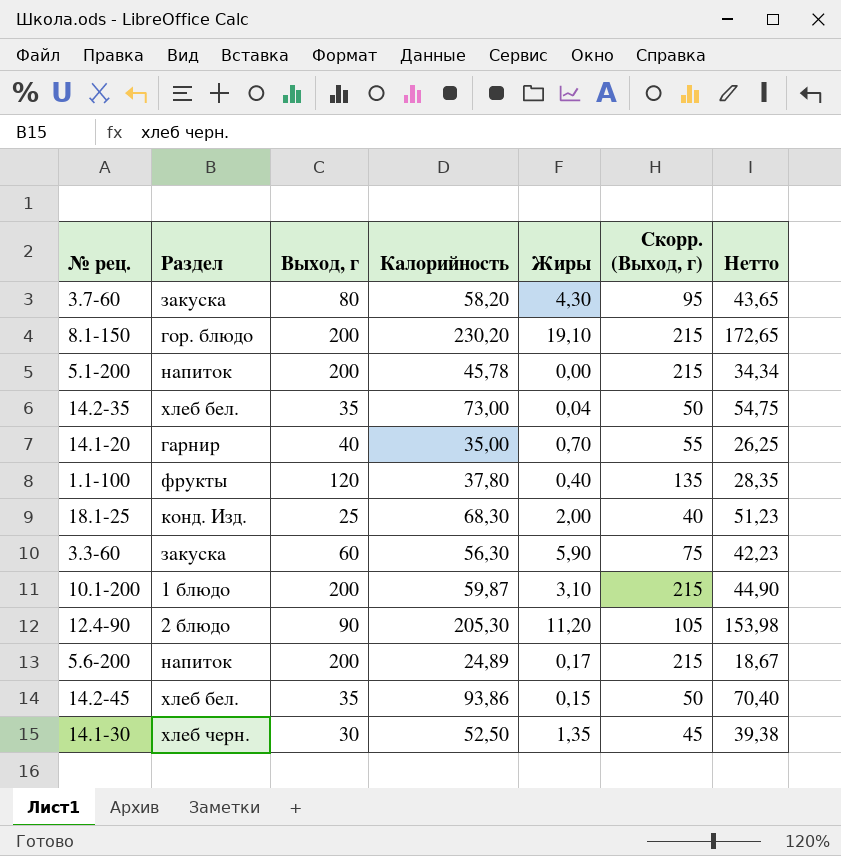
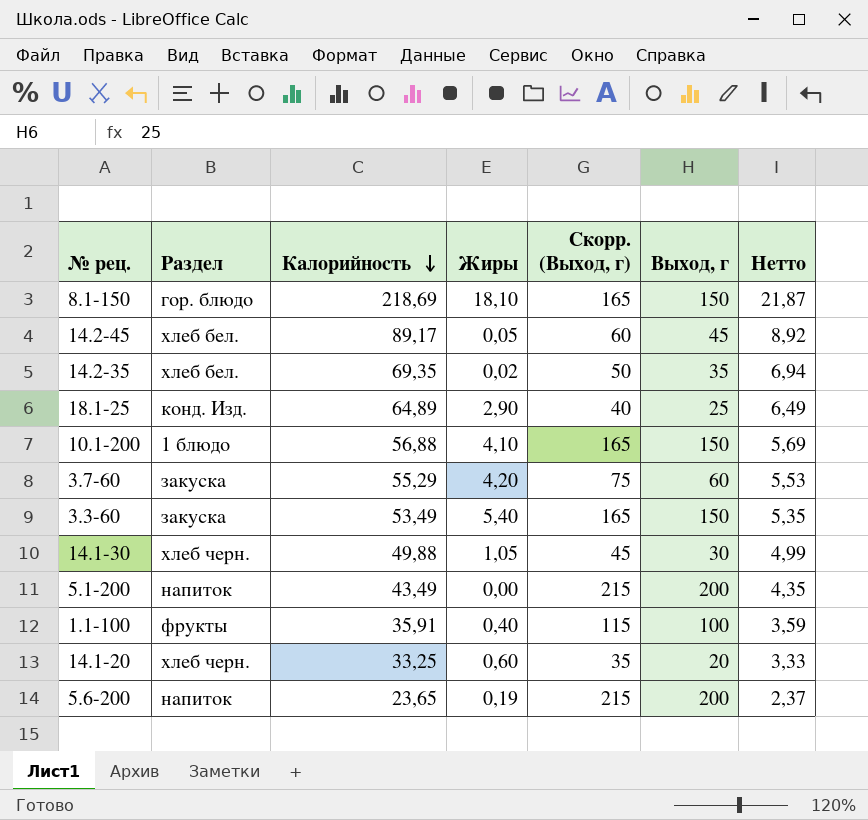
row order: none -> Калорийность descending
column Выход, г | position: 3 -> 6
column Нетто | formula: [Калорийность] * 0,75 -> [Калорийность] * 0,1
row 12.4-90: 2 блюдо | 90 | 205,30 | 11,20 | 105 | 153,98 -> none
8.1-150 | Калорийность: 230,20 -> 218,69
8.1-150 | Жиры: 19,10 -> 18,10
8.1-150 | Скорр. (Выход, г): 215 -> 165
8.1-150 | Выход, г: 200 -> 150
14.2-45 | Калорийность: 93,86 -> 89,17
14.2-45 | Жиры: 0,15 -> 0,05
14.2-45 | Скорр. (Выход, г): 50 -> 60
14.2-45 | Выход, г: 35 -> 45
14.2-35 | Калорийность: 73,00 -> 69,35
14.2-35 | Жиры: 0,04 -> 0,02
18.1-25 | Калорийность: 68,30 -> 64,89
18.1-25 | Жиры: 2,00 -> 2,90
10.1-200 | Калорийность: 59,87 -> 56,88
10.1-200 | Жиры: 3,10 -> 4,10
10.1-200 | Скорр. (Выход, г): 215 -> 165
10.1-200 | Выход, г: 200 -> 150
3.7-60 | Калорийность: 58,20 -> 55,29
3.7-60 | Жиры: 4,30 -> 4,20
3.7-60 | Скорр. (Выход, г): 95 -> 75
3.7-60 | Выход, г: 80 -> 60
3.3-60 | Калорийность: 56,30 -> 53,49
3.3-60 | Жиры: 5,90 -> 5,40
3.3-60 | Скорр. (Выход, г): 75 -> 165
3.3-60 | Выход, г: 60 -> 150
14.1-30 | Калорийность: 52,50 -> 49,88
14.1-30 | Жиры: 1,35 -> 1,05
5.1-200 | Калорийность: 45,78 -> 43,49
1.1-100 | Калорийность: 37,80 -> 35,91
1.1-100 | Скорр. (Выход, г): 135 -> 115
1.1-100 | Выход, г: 120 -> 100
14.1-20 | Раздел: гарнир -> хлеб черн.
14.1-20 | Калорийность: 35,00 -> 33,25
14.1-20 | Жиры: 0,70 -> 0,60
14.1-20 | Скорр. (Выход, г): 55 -> 35
14.1-20 | Выход, г: 40 -> 20
5.6-200 | Калорийность: 24,89 -> 23,65
5.6-200 | Жиры: 0,17 -> 0,19

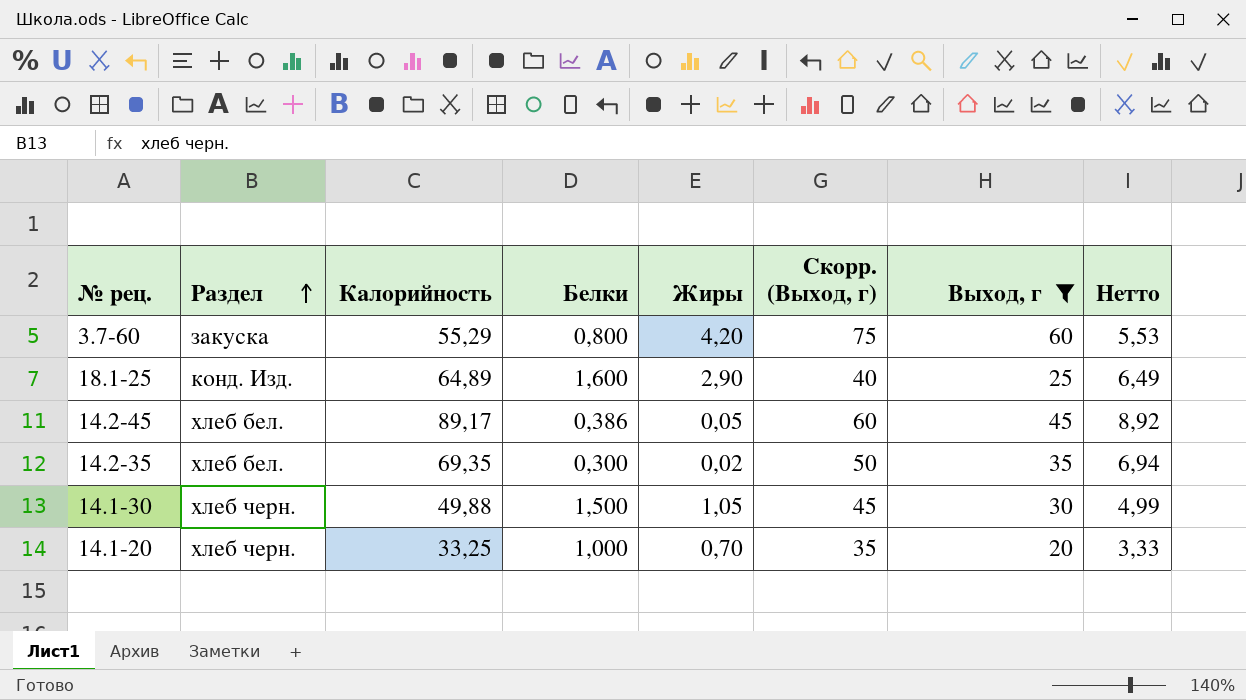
filter: none -> Выход, г <= 60
row order: Калорийность descending -> Раздел ascending
column Белки | position: none -> 4
14.1-20 | Жиры: 0,60 -> 0,70

